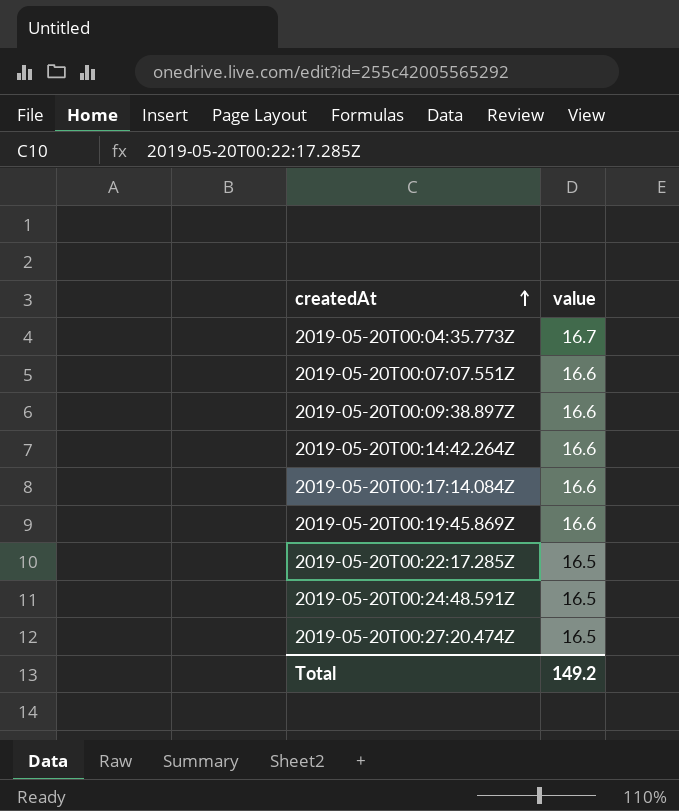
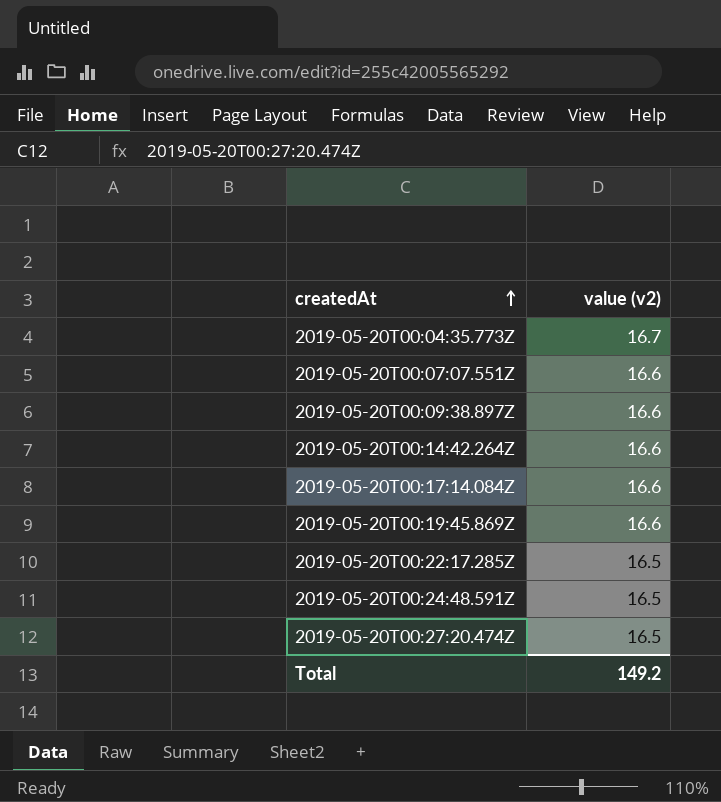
column name: value -> value (v2)

